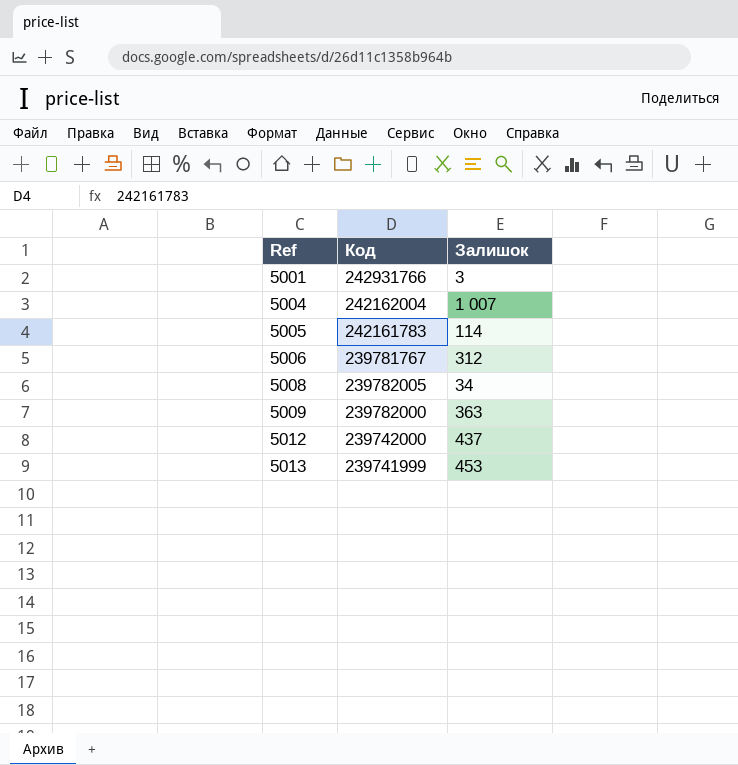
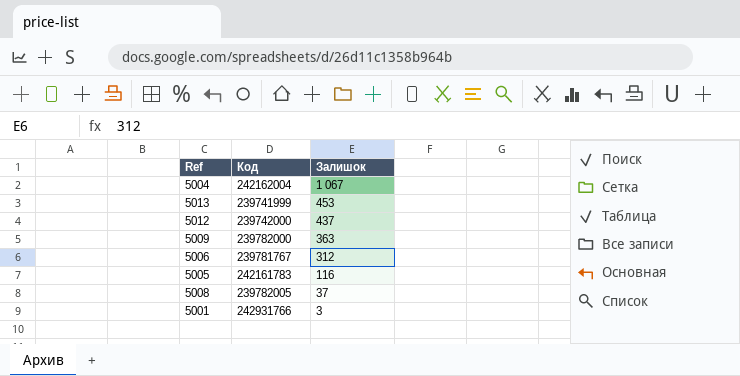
row order: Ref ascending -> Залишок descending
5004 | Залишок: 1 007 -> 1 067
5005 | Залишок: 114 -> 116
5008 | Залишок: 34 -> 37

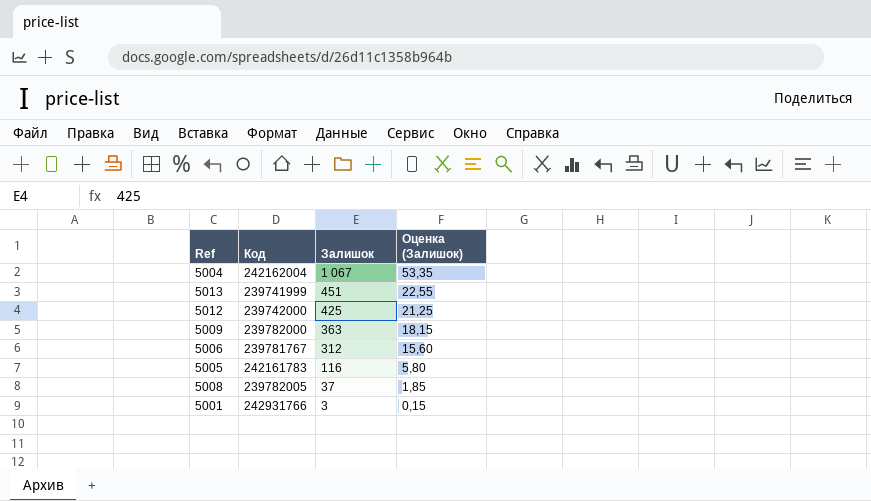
column Оценка (Залишок) | formula: none -> [Залишок] * 0,05
5013 | Залишок: 453 -> 451
5012 | Залишок: 437 -> 425

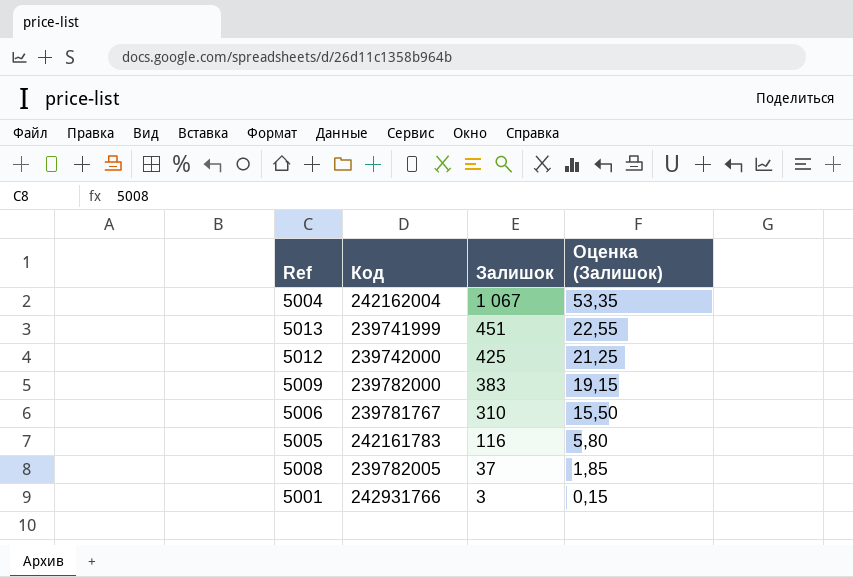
5009 | Залишок: 363 -> 383
5009 | Оценка (Залишок): 18,15 -> 19,15
5006 | Залишок: 312 -> 310
5006 | Оценка (Залишок): 15,60 -> 15,50

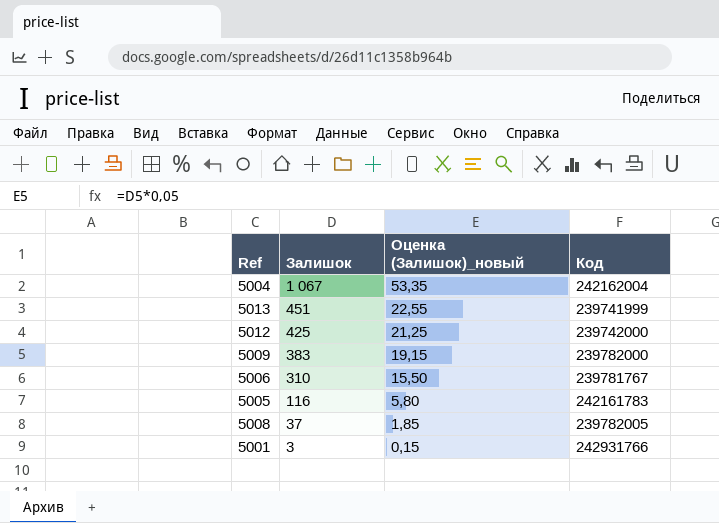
column name: Оценка (Залишок) -> Оценка (Залишок)_новый
column Код | position: 2 -> 4

